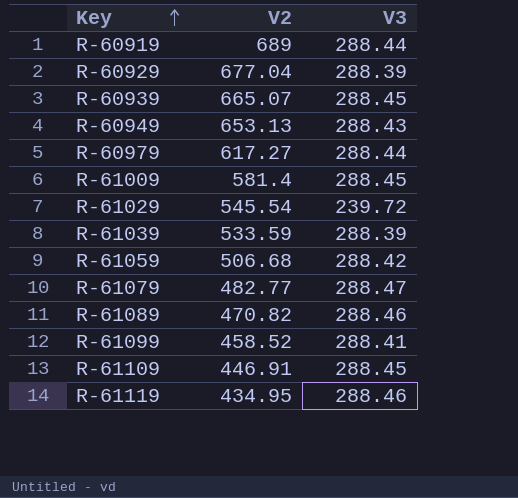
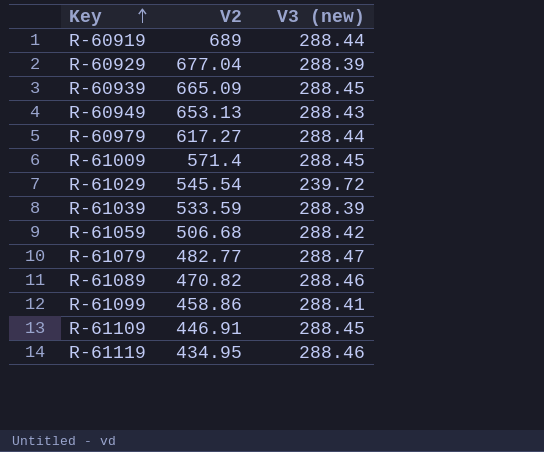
column name: V3 -> V3 (new)
R-60939 | V2: 665.07 -> 665.09
R-61009 | V2: 581.4 -> 571.4
R-61099 | V2: 458.52 -> 458.86

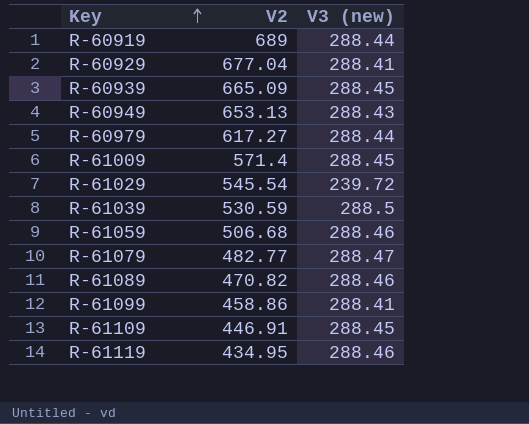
R-60929 | V3 (new): 288.39 -> 288.41
R-61039 | V2: 533.59 -> 530.59
R-61039 | V3 (new): 288.39 -> 288.5
R-61059 | V3 (new): 288.42 -> 288.46

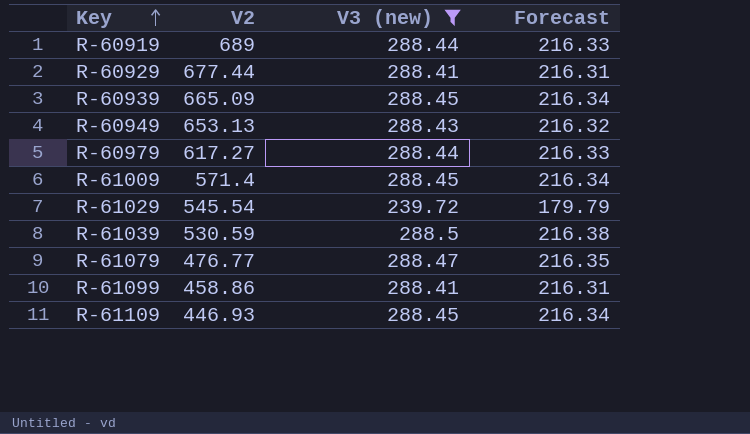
filter: none -> V3 (new) != 288.46
column Forecast | formula: none -> [V3 (new)] * 0.75
R-60929 | V2: 677.04 -> 677.44
R-61079 | V2: 482.77 -> 476.77
R-61109 | V2: 446.91 -> 446.93

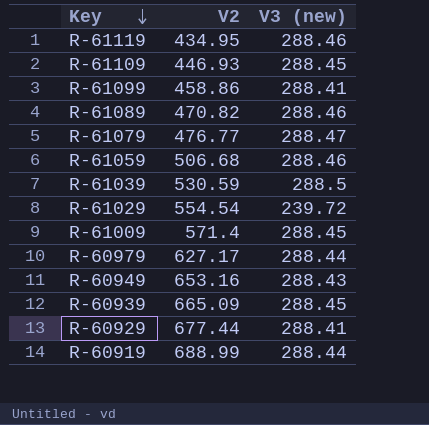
filter: V3 (new) != 288.46 -> none
row order: Key ascending -> Key descending
column Forecast | formula: [V3 (new)] * 0.75 -> none
R-61029 | V2: 545.54 -> 554.54
R-60979 | V2: 617.27 -> 627.17
R-60949 | V2: 653.13 -> 653.16
R-60919 | V2: 689 -> 688.99

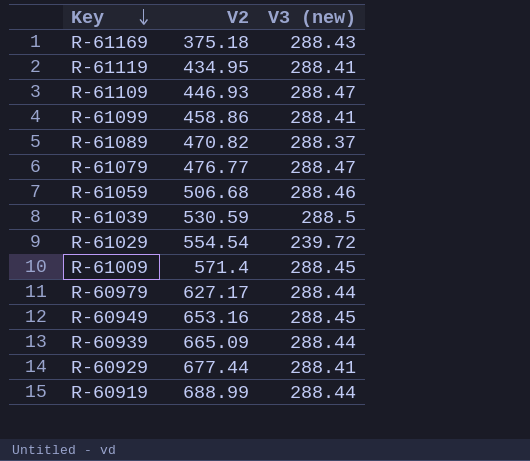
row R-61169: none -> 375.18 | 288.43
R-61119 | V3 (new): 288.46 -> 288.41
R-61109 | V3 (new): 288.45 -> 288.47
R-61089 | V3 (new): 288.46 -> 288.37
R-60949 | V3 (new): 288.43 -> 288.45
R-60939 | V3 (new): 288.45 -> 288.44

